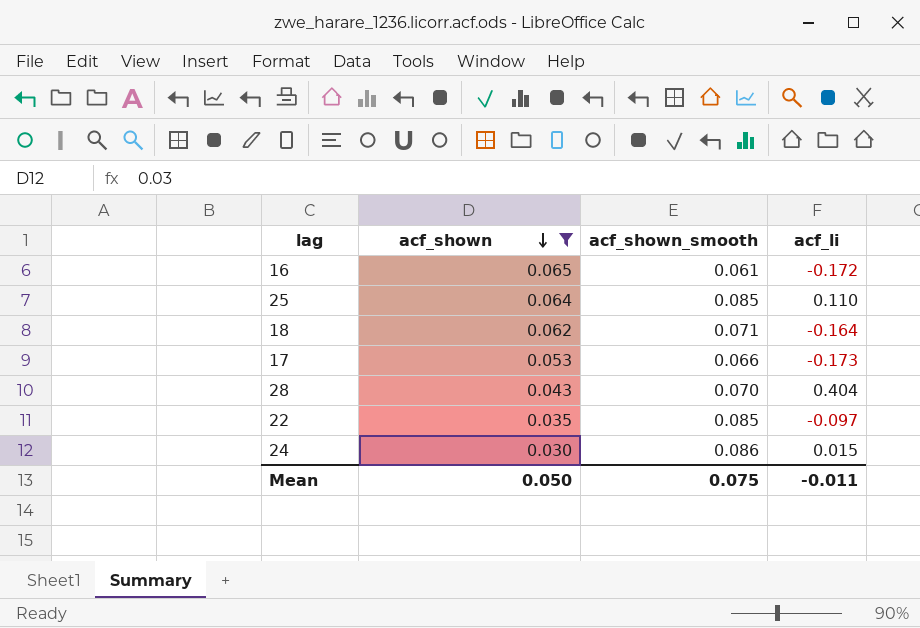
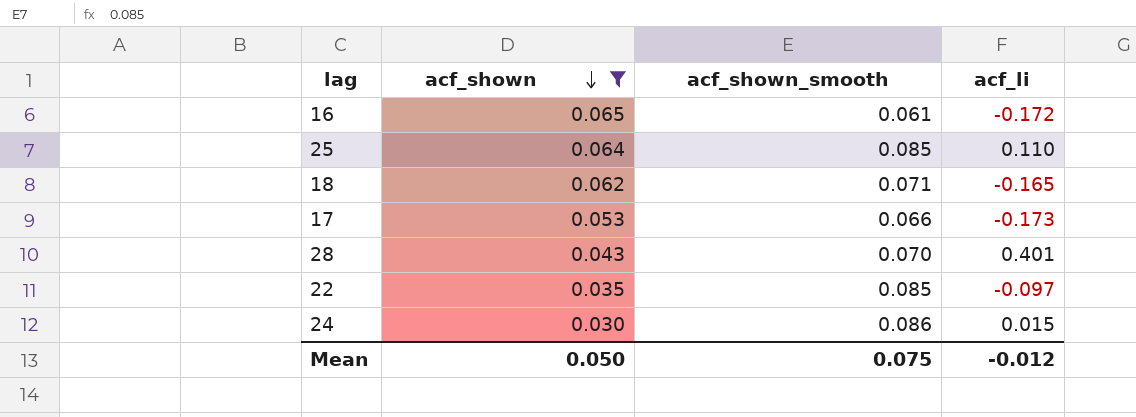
18 | acf_li: -0.164 -> -0.165
28 | acf_li: 0.404 -> 0.401
Mean | acf_li: -0.011 -> -0.012

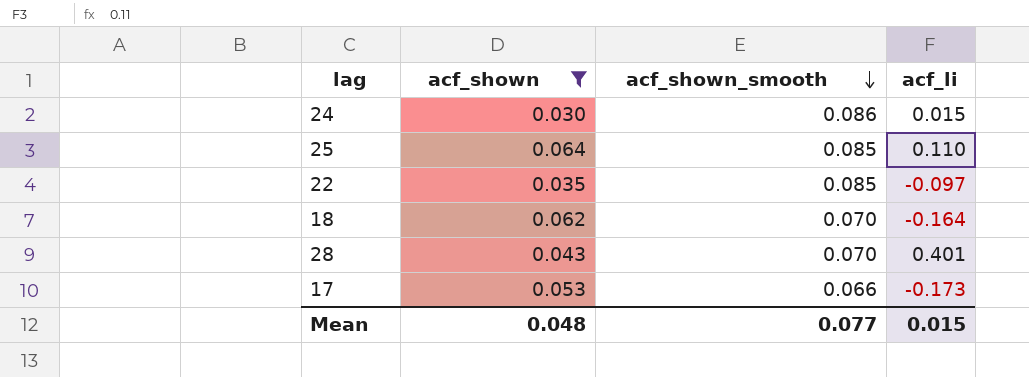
row order: acf_shown descending -> acf_shown_smooth descending
row 16: 0.065 | 0.061 | -0.172 -> none
18 | acf_shown_smooth: 0.071 -> 0.070
18 | acf_li: -0.165 -> -0.164
Mean | acf_shown: 0.050 -> 0.048
Mean | acf_shown_smooth: 0.075 -> 0.077
Mean | acf_li: -0.012 -> 0.015

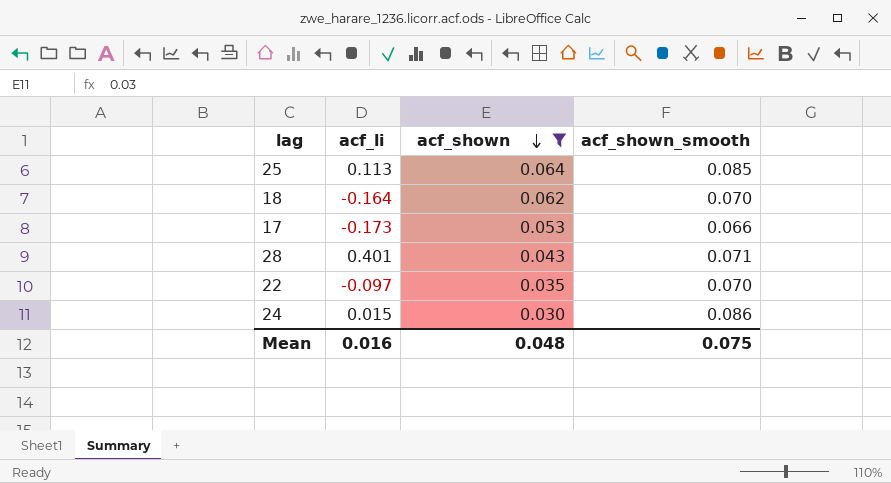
row order: acf_shown_smooth descending -> acf_shown descending
column acf_li | position: 4 -> 2
25 | acf_li: 0.110 -> 0.113
28 | acf_shown_smooth: 0.070 -> 0.071
22 | acf_shown_smooth: 0.085 -> 0.070
Mean | acf_li: 0.015 -> 0.016
Mean | acf_shown_smooth: 0.077 -> 0.075

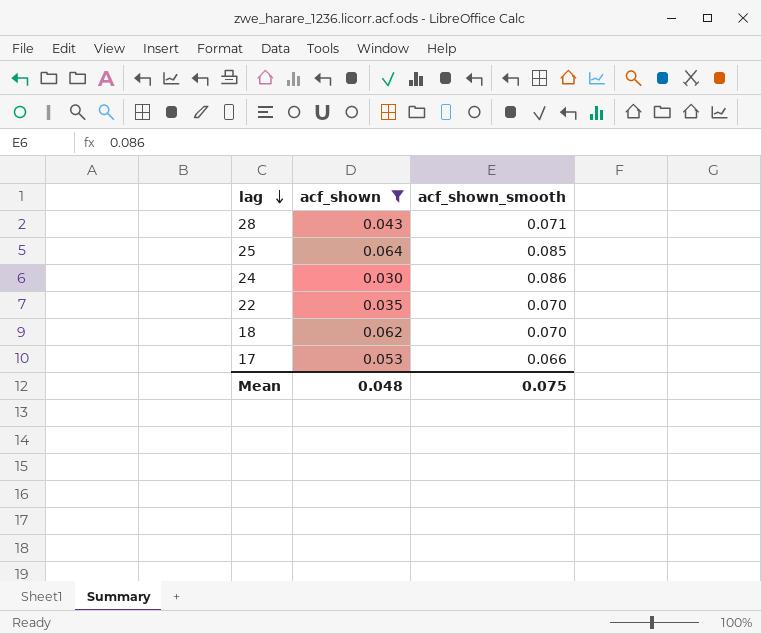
row order: acf_shown descending -> lag descending
column acf_li | position: 2 -> none

